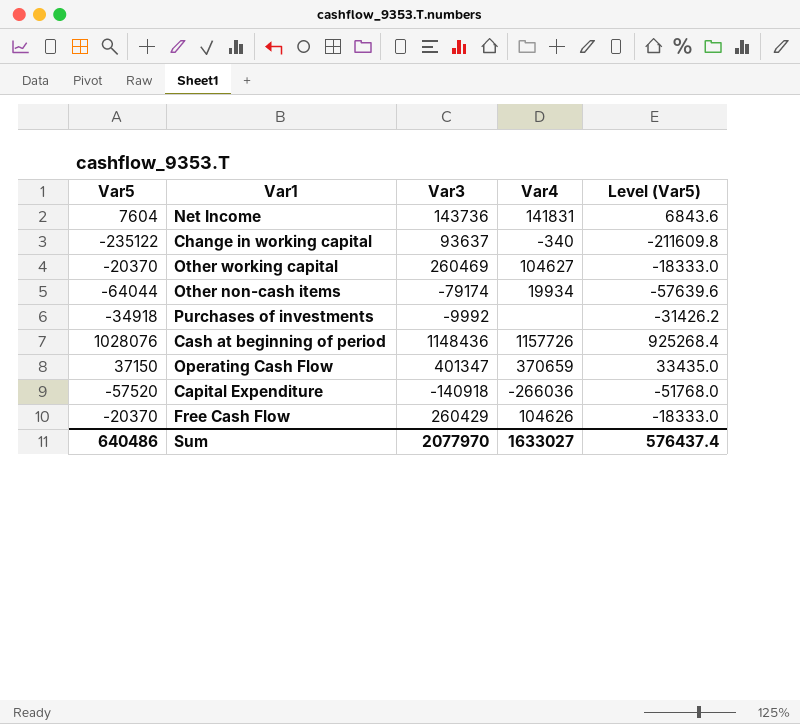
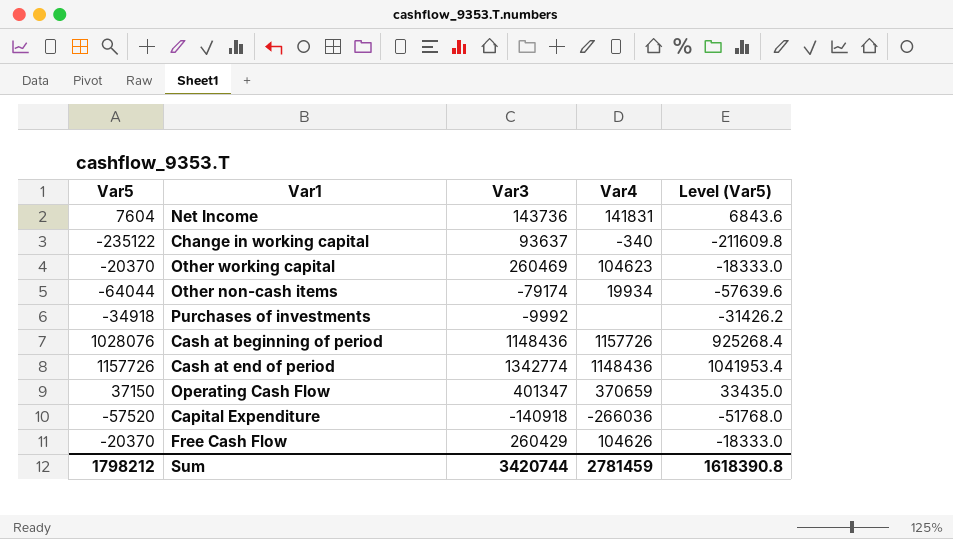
Other working capital | Var4: 104627 -> 104623
row Cash at end of period: none -> 1157726 | 1342774 | 1148436 | 1041953.4
Sum | Var5: 640486 -> 1798212
Sum | Var3: 2077970 -> 3420744
Sum | Var4: 1633027 -> 2781459
Sum | Level (Var5): 576437.4 -> 1618390.8

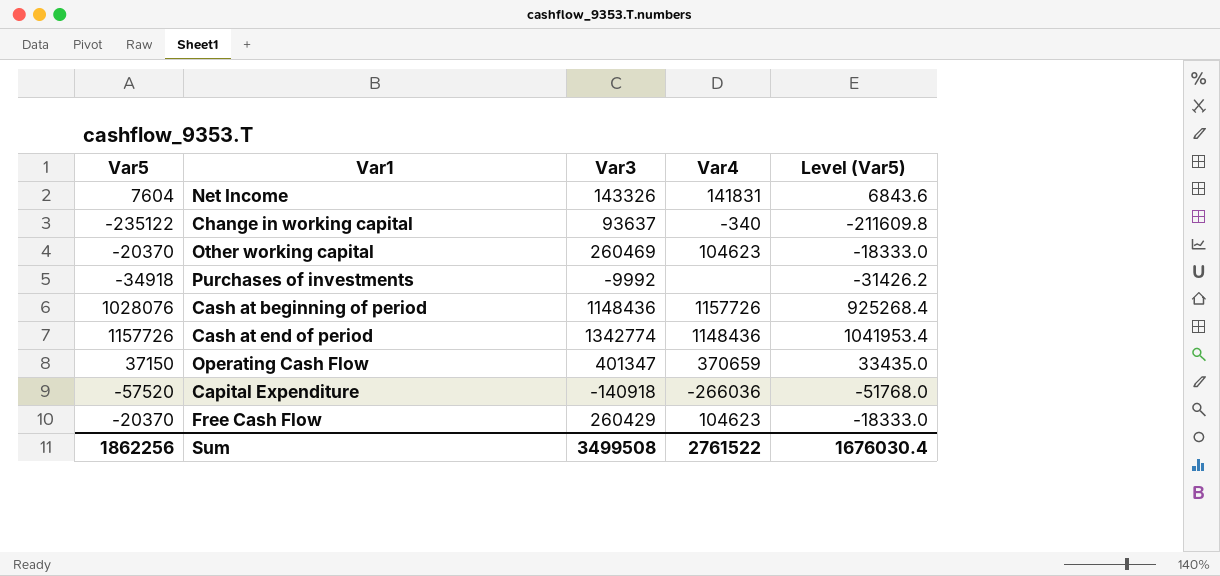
row Other non-cash items: -64044 | -79174 | 19934 | -57639.6 -> none
Net Income | Var3: 143736 -> 143326
Free Cash Flow | Var4: 104626 -> 104623
Sum | Var5: 1798212 -> 1862256
Sum | Var3: 3420744 -> 3499508
Sum | Var4: 2781459 -> 2761522
Sum | Level (Var5): 1618390.8 -> 1676030.4

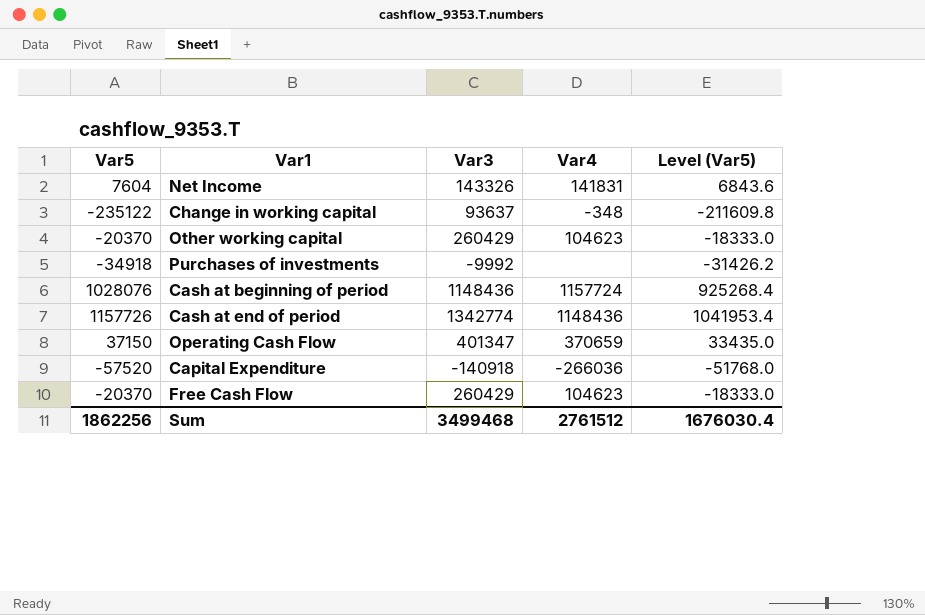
Change in working capital | Var4: -340 -> -348
Other working capital | Var3: 260469 -> 260429
Cash at beginning of period | Var4: 1157726 -> 1157724
Sum | Var3: 3499508 -> 3499468
Sum | Var4: 2761522 -> 2761512

